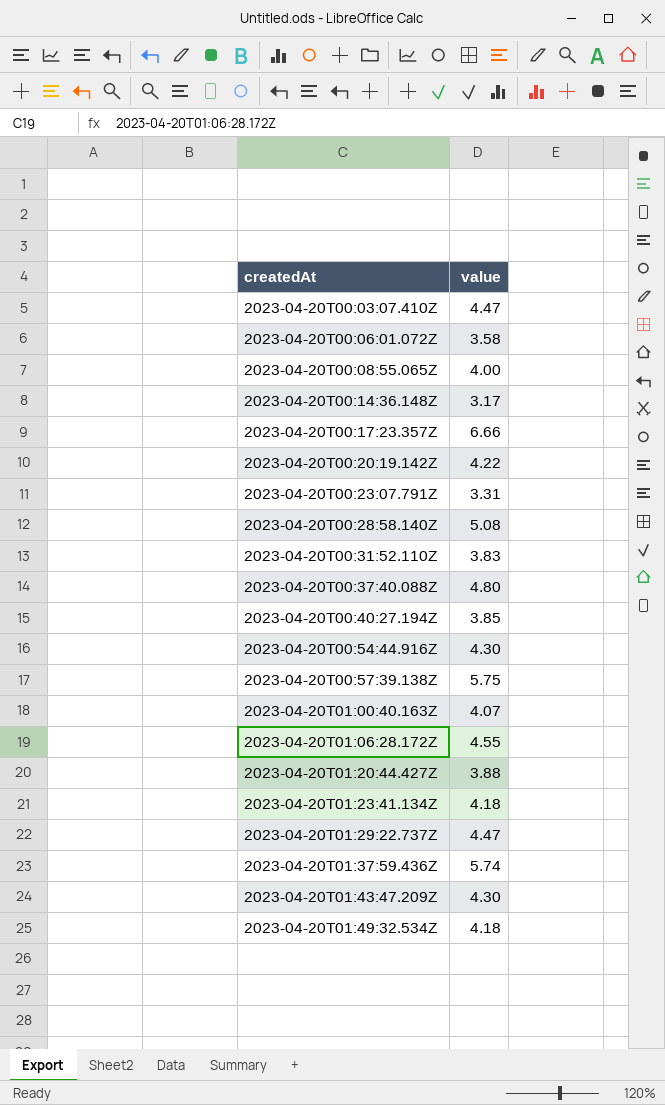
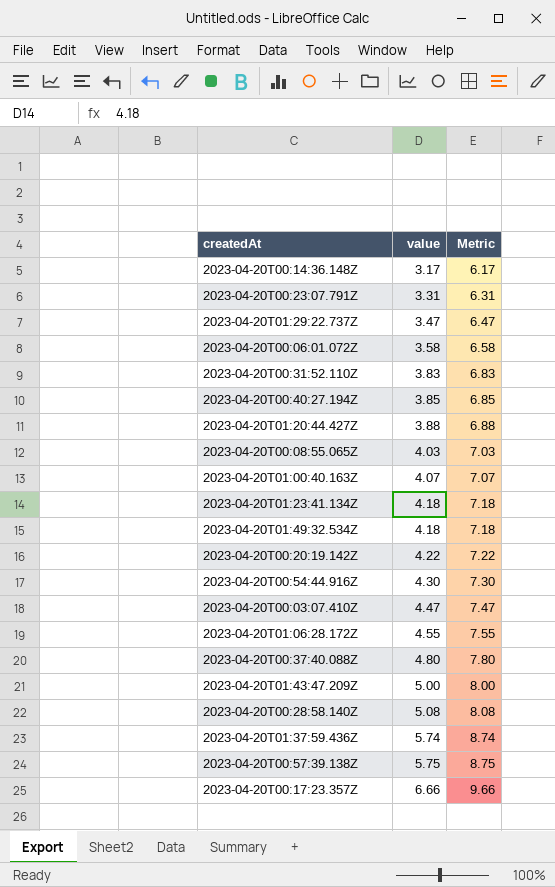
row order: createdAt ascending -> value ascending
column Metric | formula: none -> [value] + 3
2023-04-20T01:29:22.737Z | value: 4.47 -> 3.47
2023-04-20T00:08:55.065Z | value: 4.00 -> 4.03
2023-04-20T01:43:47.209Z | value: 4.30 -> 5.00

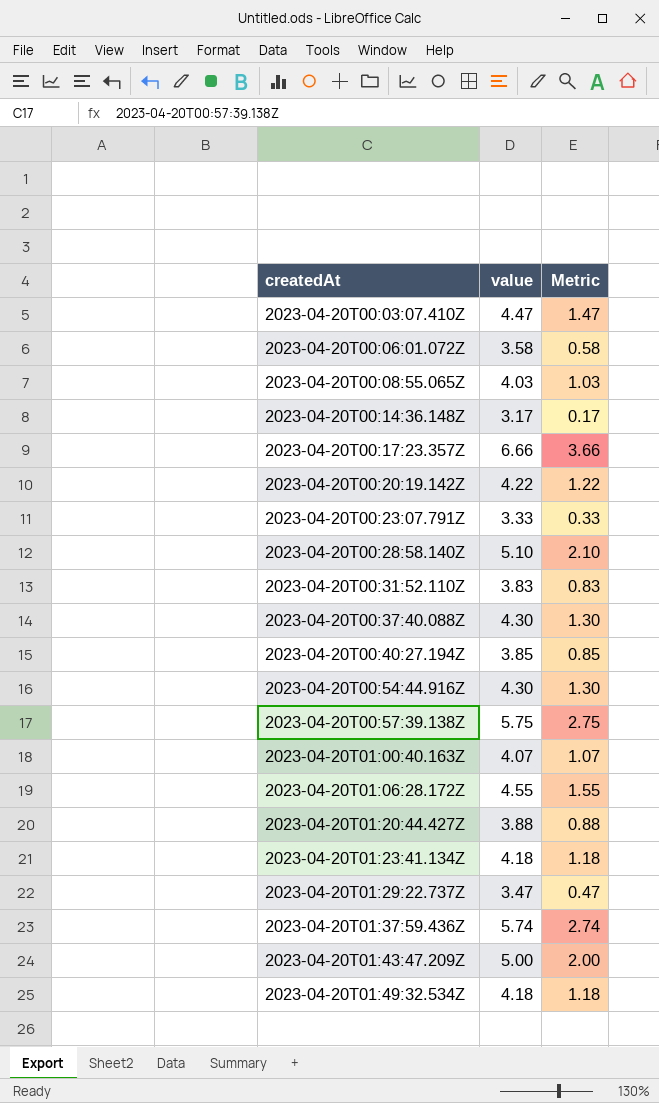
row order: value ascending -> createdAt ascending
column Metric | formula: [value] + 3 -> [value] - 3
2023-04-20T00:23:07.791Z | value: 3.31 -> 3.33
2023-04-20T00:28:58.140Z | value: 5.08 -> 5.10
2023-04-20T00:37:40.088Z | value: 4.80 -> 4.30

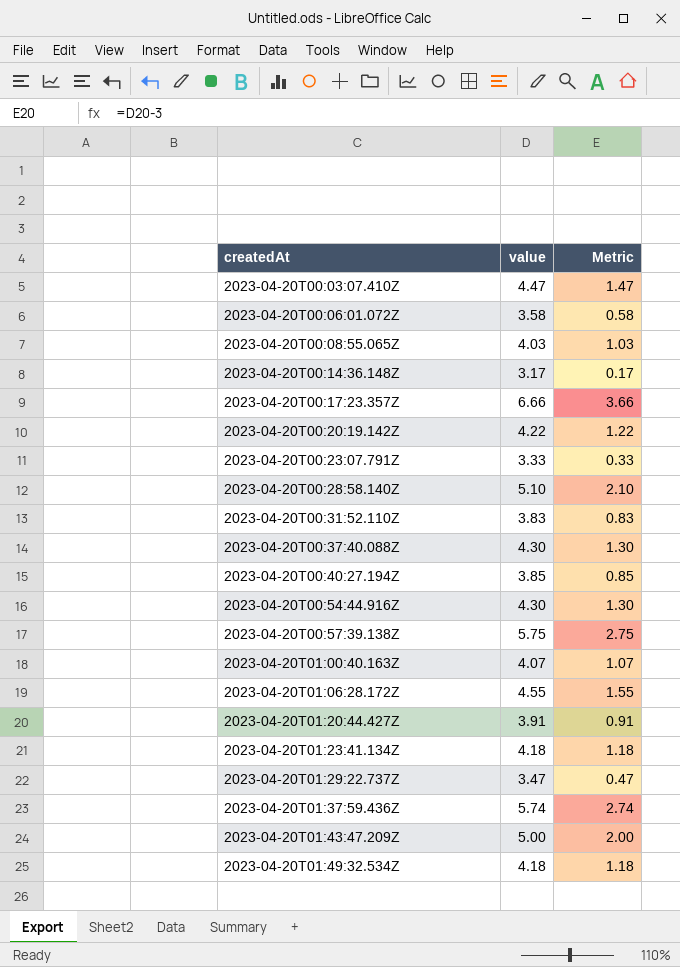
2023-04-20T01:20:44.427Z | value: 3.88 -> 3.91
2023-04-20T01:20:44.427Z | Metric: 0.88 -> 0.91

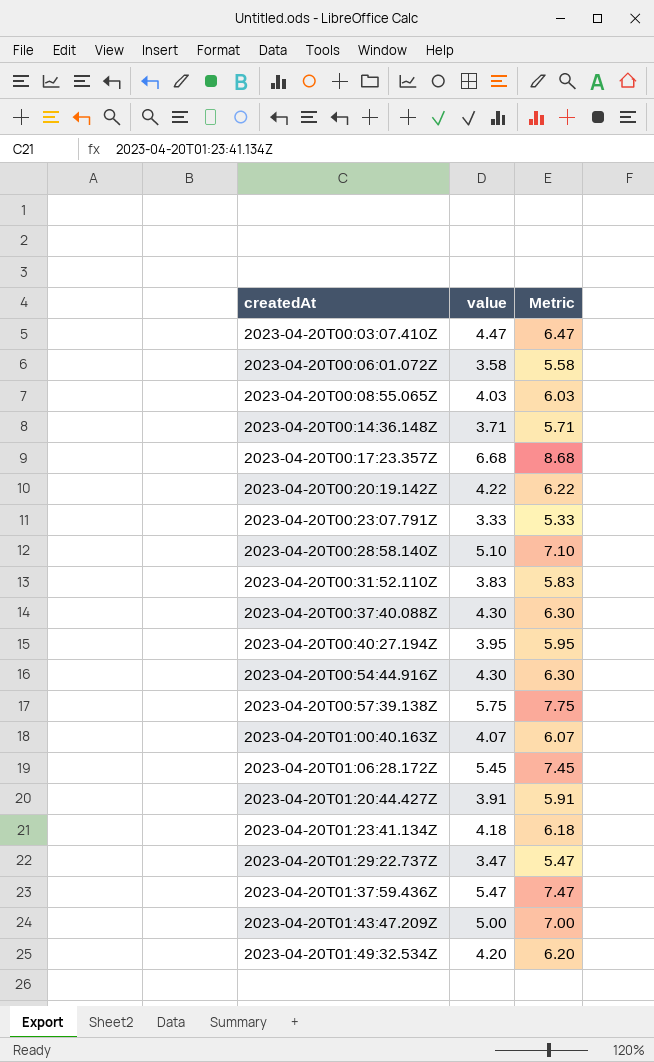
column Metric | formula: [value] - 3 -> [value] + 2
2023-04-20T00:14:36.148Z | value: 3.17 -> 3.71
2023-04-20T00:17:23.357Z | value: 6.66 -> 6.68
2023-04-20T00:40:27.194Z | value: 3.85 -> 3.95
2023-04-20T01:06:28.172Z | value: 4.55 -> 5.45
2023-04-20T01:37:59.436Z | value: 5.74 -> 5.47
2023-04-20T01:49:32.534Z | value: 4.18 -> 4.20

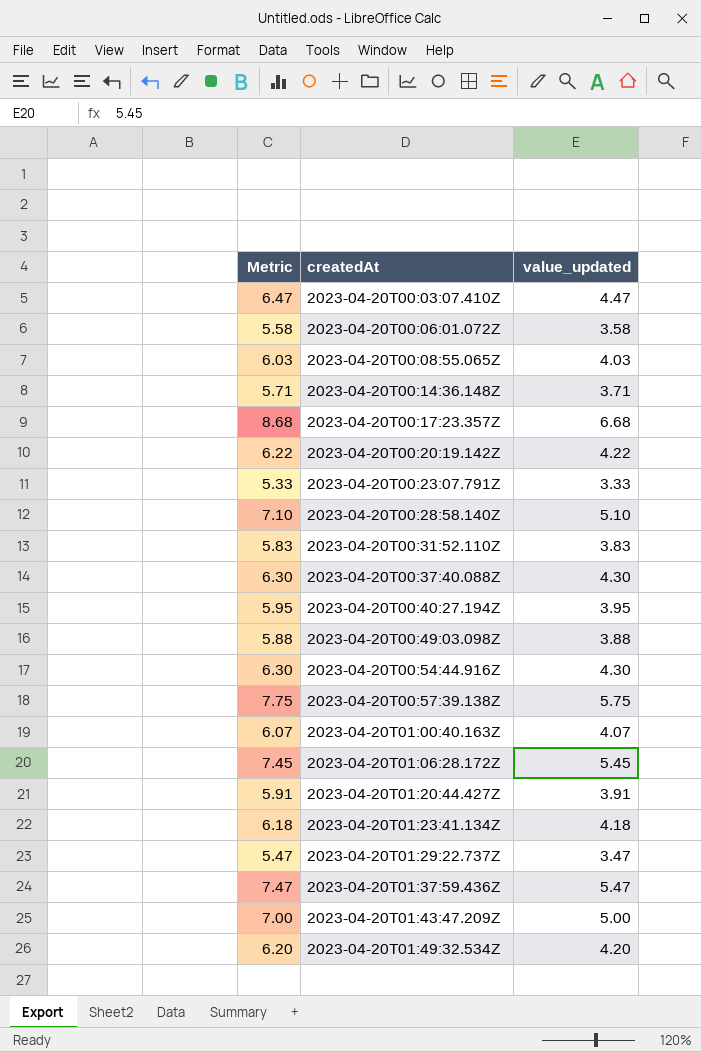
column Metric | position: 3 -> 1
column name: value -> value_updated
row 2023-04-20T00:49:03.098Z: none -> 5.88 | 3.88

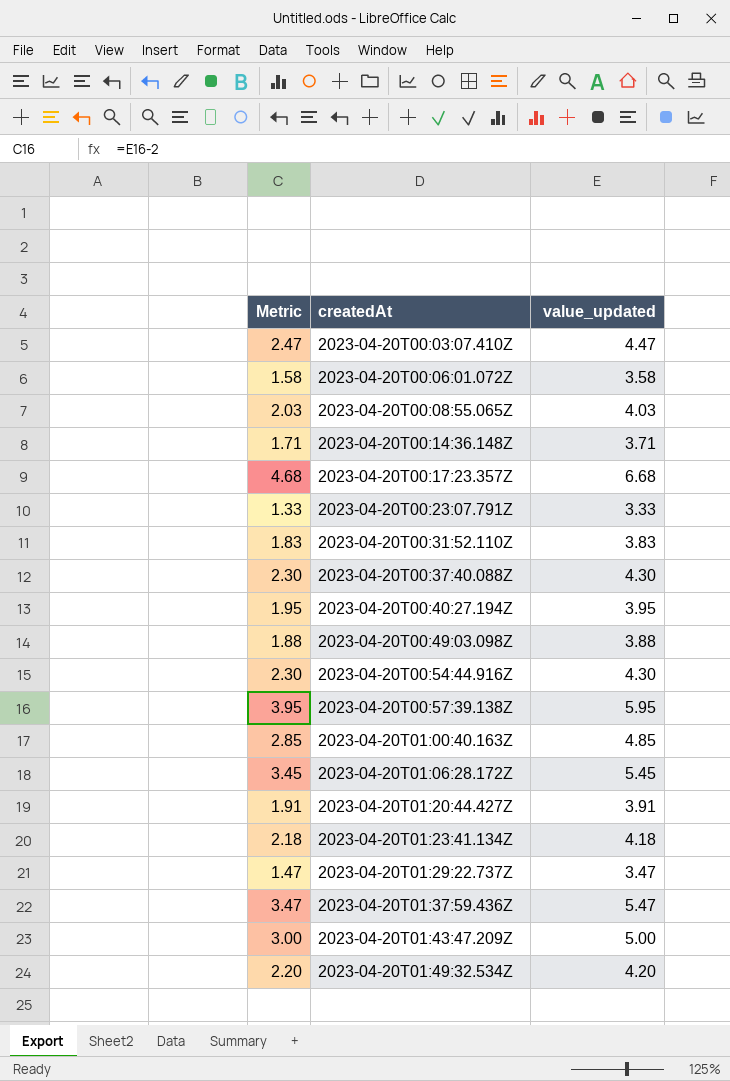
column Metric | formula: [value_updated] + 2 -> [value_updated] - 2
row 2023-04-20T00:20:19.142Z: 6.22 | 4.22 -> none
row 2023-04-20T00:28:58.140Z: 7.10 | 5.10 -> none
2023-04-20T00:57:39.138Z | value_updated: 5.75 -> 5.95
2023-04-20T01:00:40.163Z | value_updated: 4.07 -> 4.85

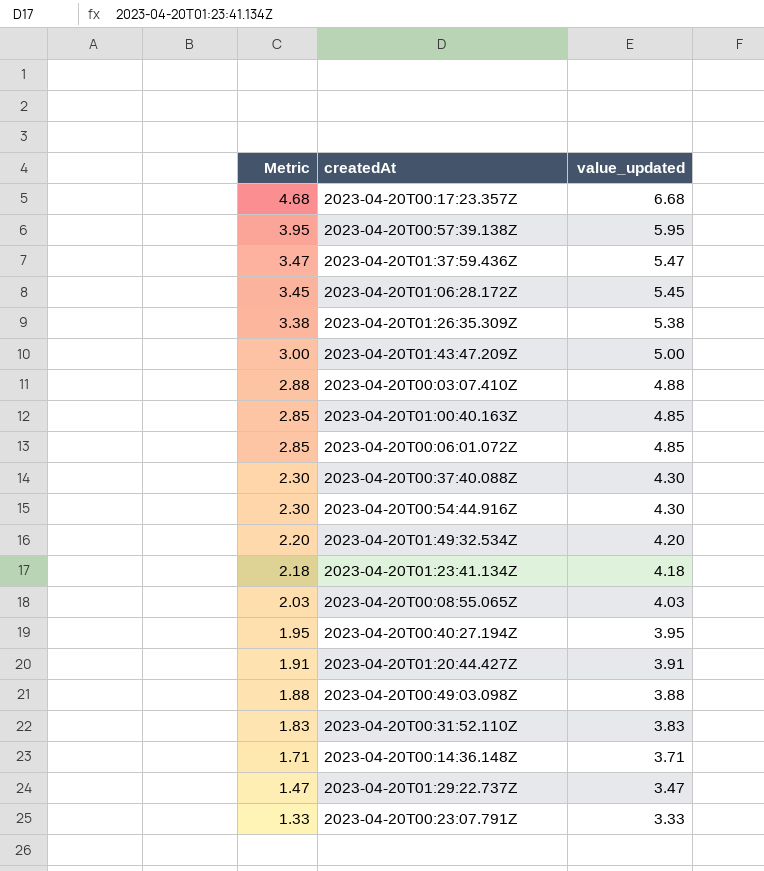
row order: createdAt ascending -> Metric descending
row 2023-04-20T01:26:35.309Z: none -> 3.38 | 5.38
2023-04-20T00:03:07.410Z | Metric: 2.47 -> 2.88
2023-04-20T00:03:07.410Z | value_updated: 4.47 -> 4.88
2023-04-20T00:06:01.072Z | Metric: 1.58 -> 2.85
2023-04-20T00:06:01.072Z | value_updated: 3.58 -> 4.85

